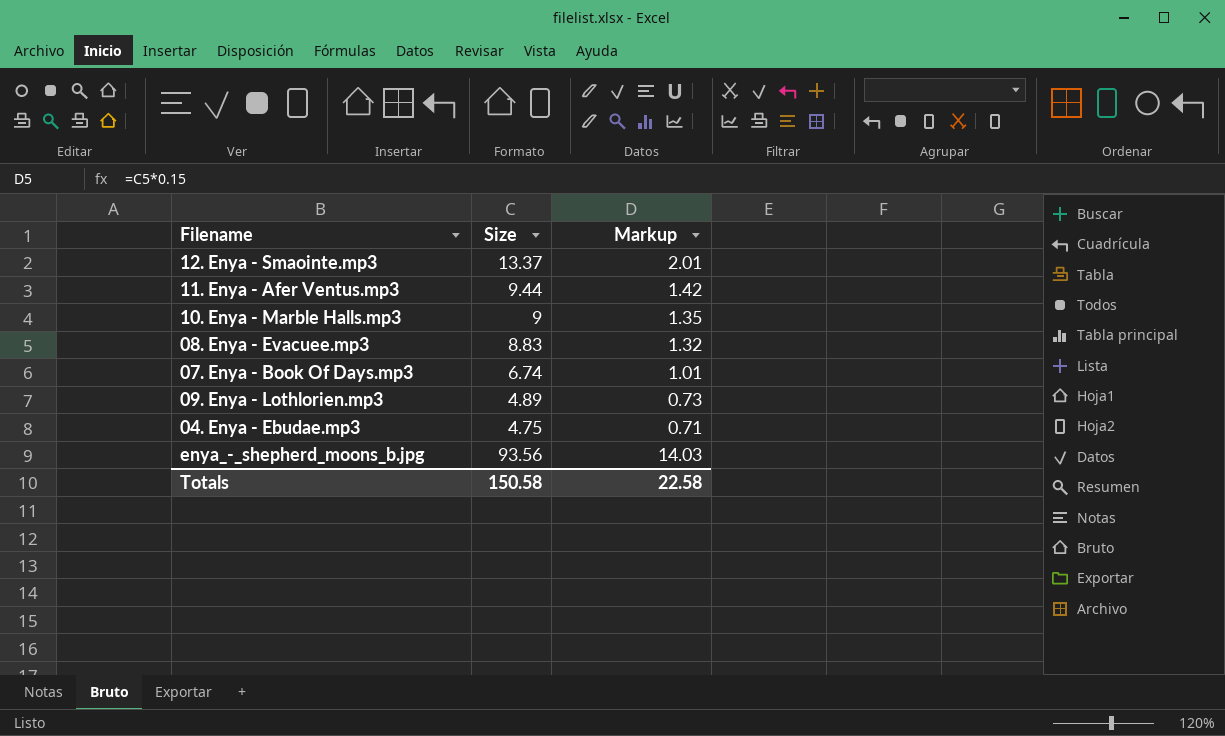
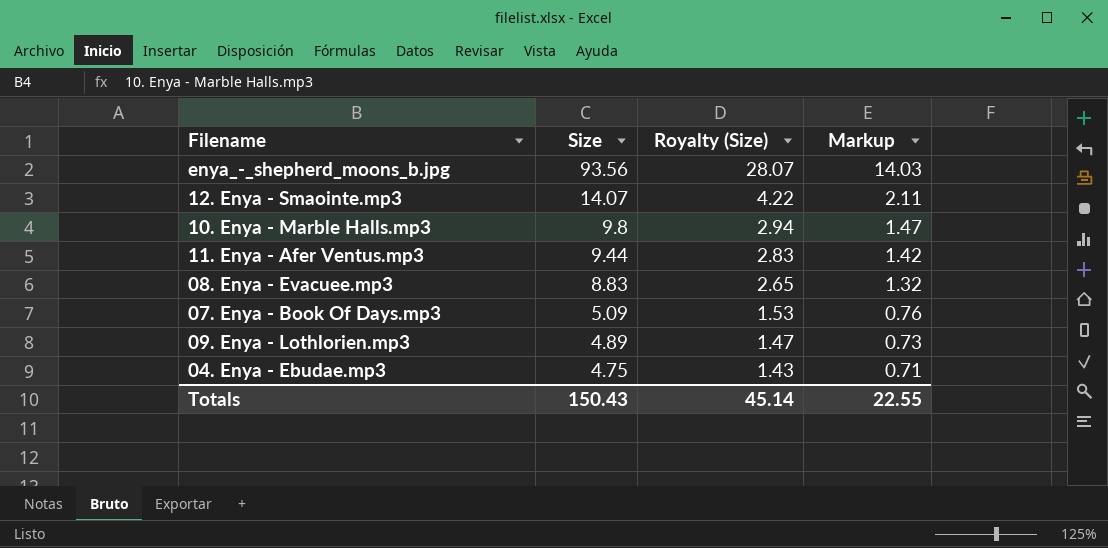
row order: none -> Size descending
column Royalty (Size) | formula: none -> [Size] * 0.3
12. Enya - Smaointe.mp3 | Size: 13.37 -> 14.07
12. Enya - Smaointe.mp3 | Markup: 2.01 -> 2.11
10. Enya - Marble Halls.mp3 | Size: 9 -> 9.8
10. Enya - Marble Halls.mp3 | Markup: 1.35 -> 1.47
07. Enya - Book Of Days.mp3 | Size: 6.74 -> 5.09
07. Enya - Book Of Days.mp3 | Markup: 1.01 -> 0.76
Totals | Size: 150.58 -> 150.43
Totals | Markup: 22.58 -> 22.55

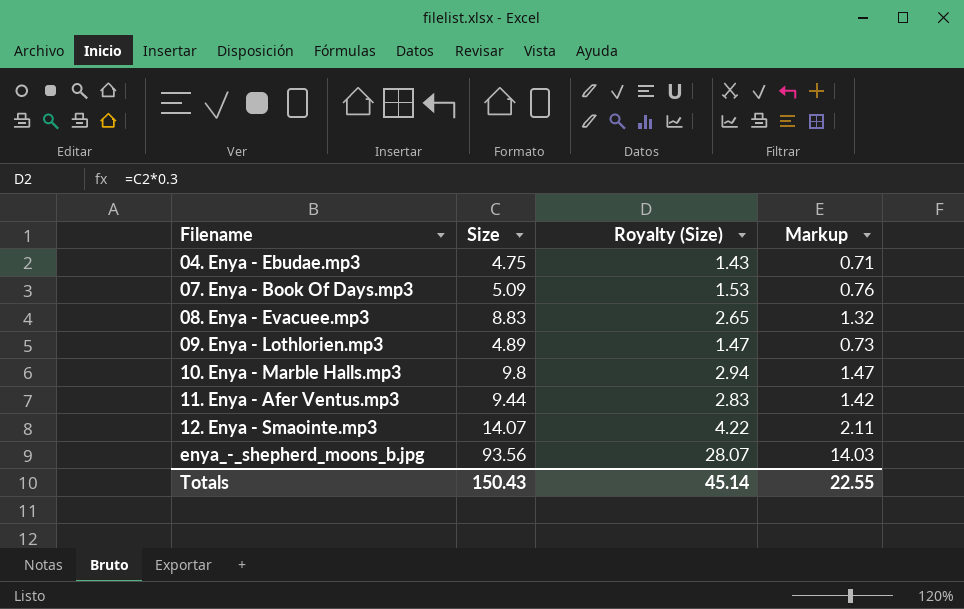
row order: Size descending -> Filename ascending

